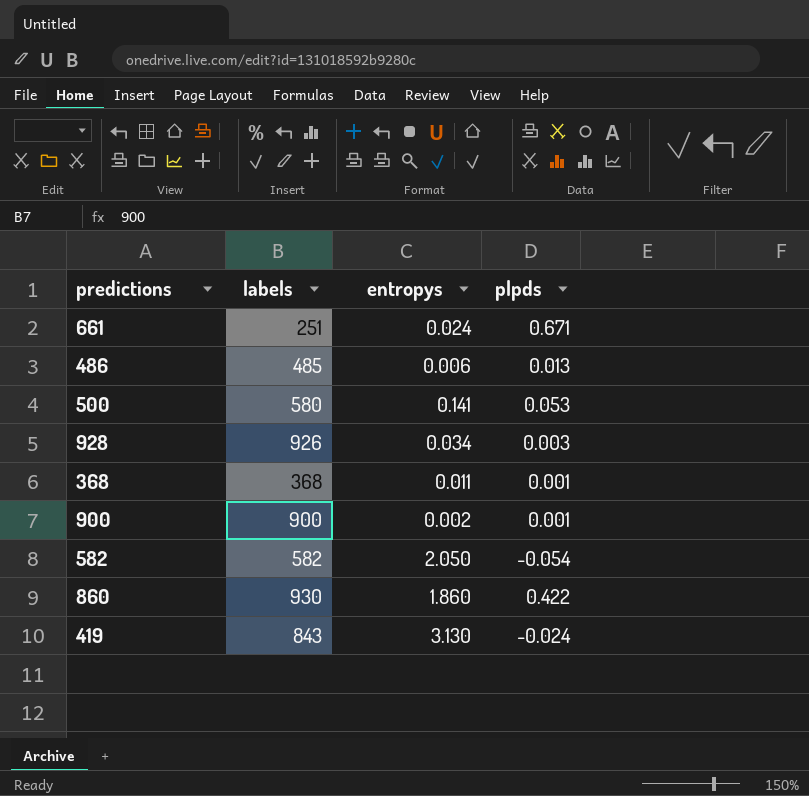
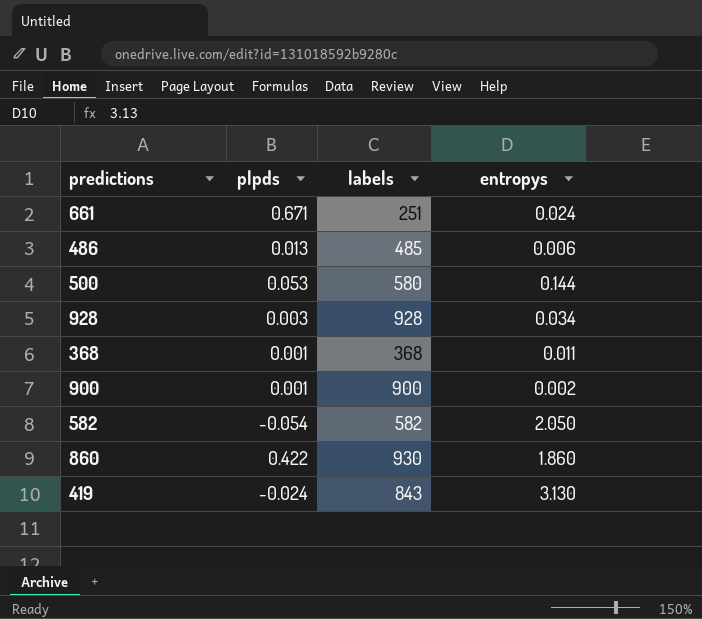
column plpds | position: 4 -> 2
500 | entropys: 0.141 -> 0.144
928 | labels: 926 -> 928

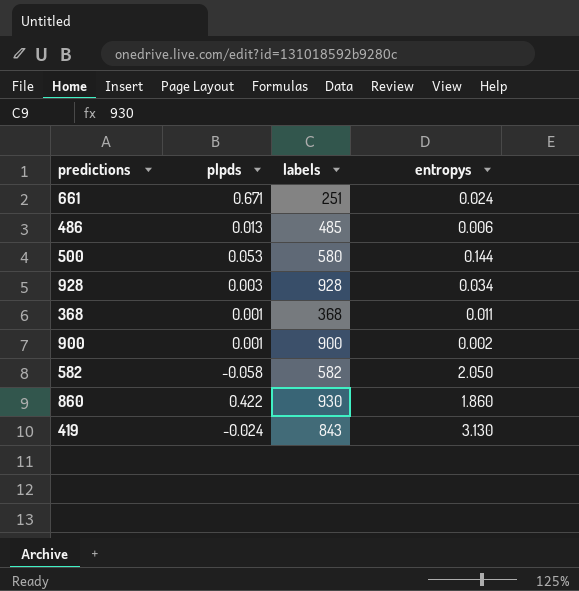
582 | plpds: -0.054 -> -0.058

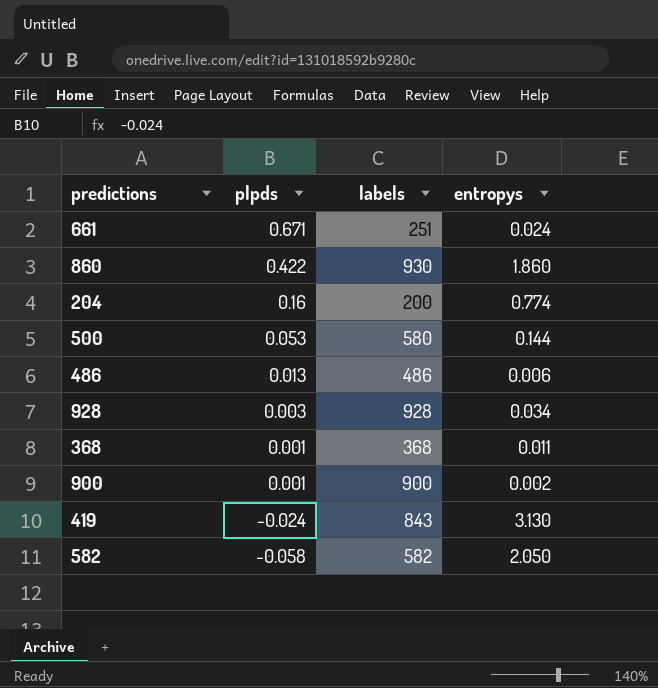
row order: none -> plpds descending
row 204: none -> 0.16 | 200 | 0.774
486 | labels: 485 -> 486

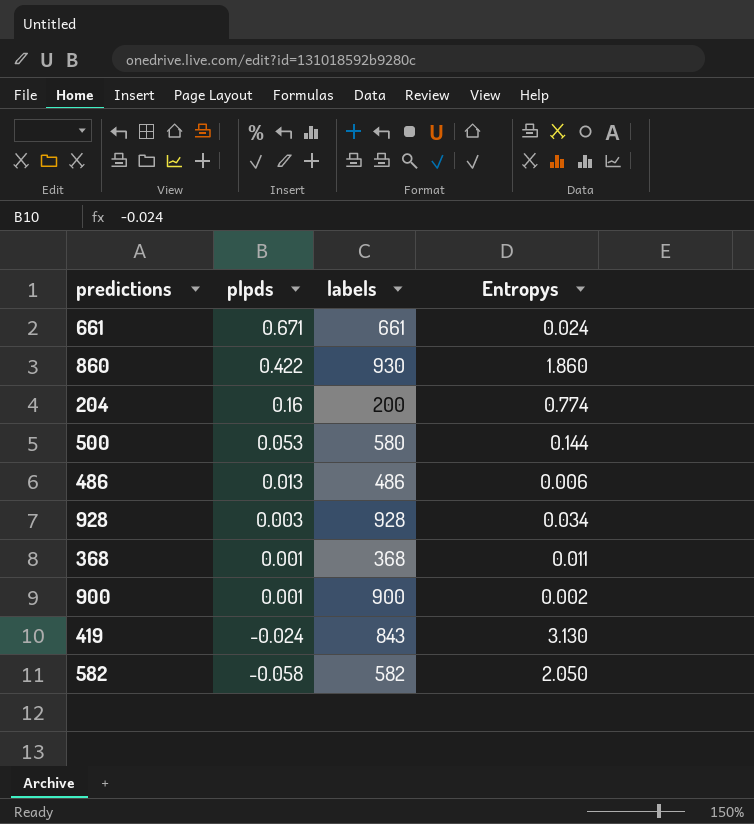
column name: entropys -> Entropys
661 | labels: 251 -> 661

